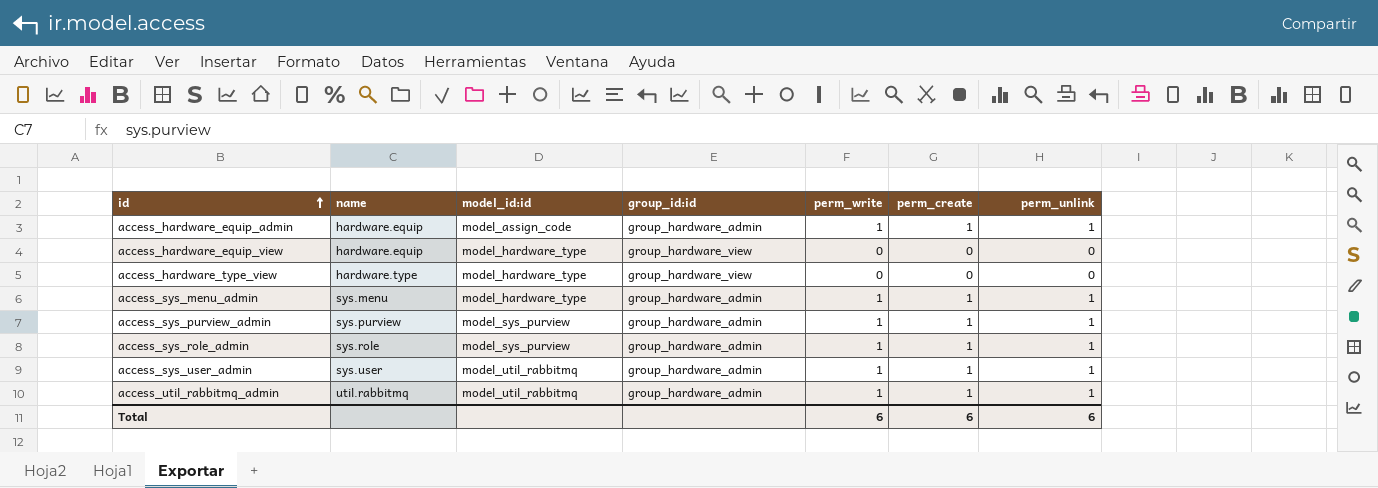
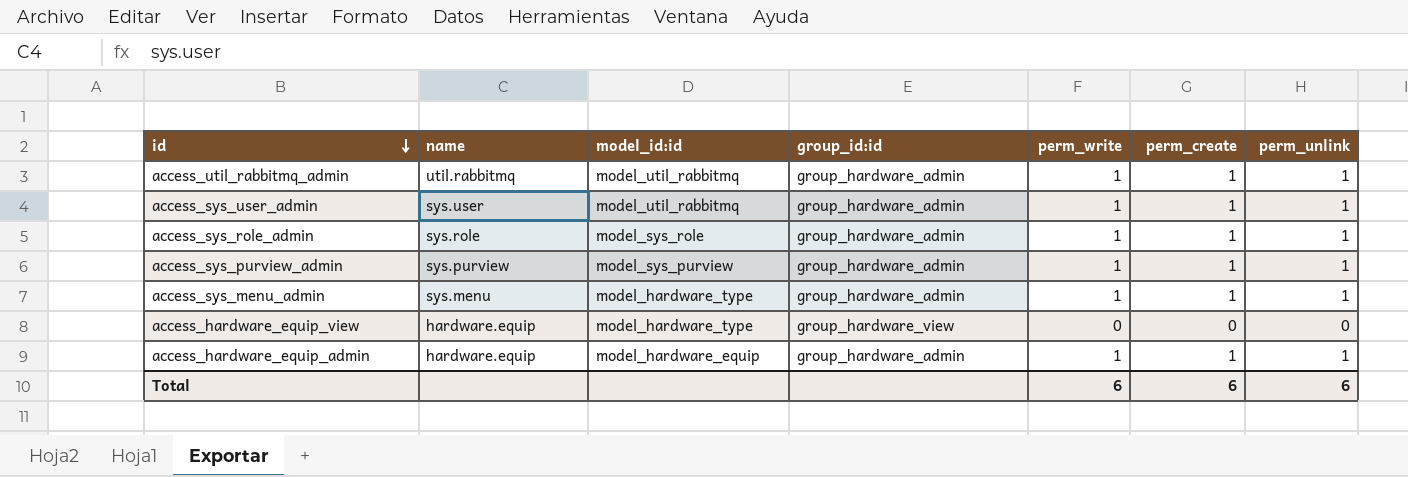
row order: id ascending -> id descending
row access_hardware_type_view: hardware.type | model_hardware_type | group_hardware_view | 0 | 0 | 0 -> none
access_sys_role_admin | model_id:id: model_sys_purview -> model_sys_role
access_hardware_equip_admin | model_id:id: model_assign_code -> model_hardware_equip

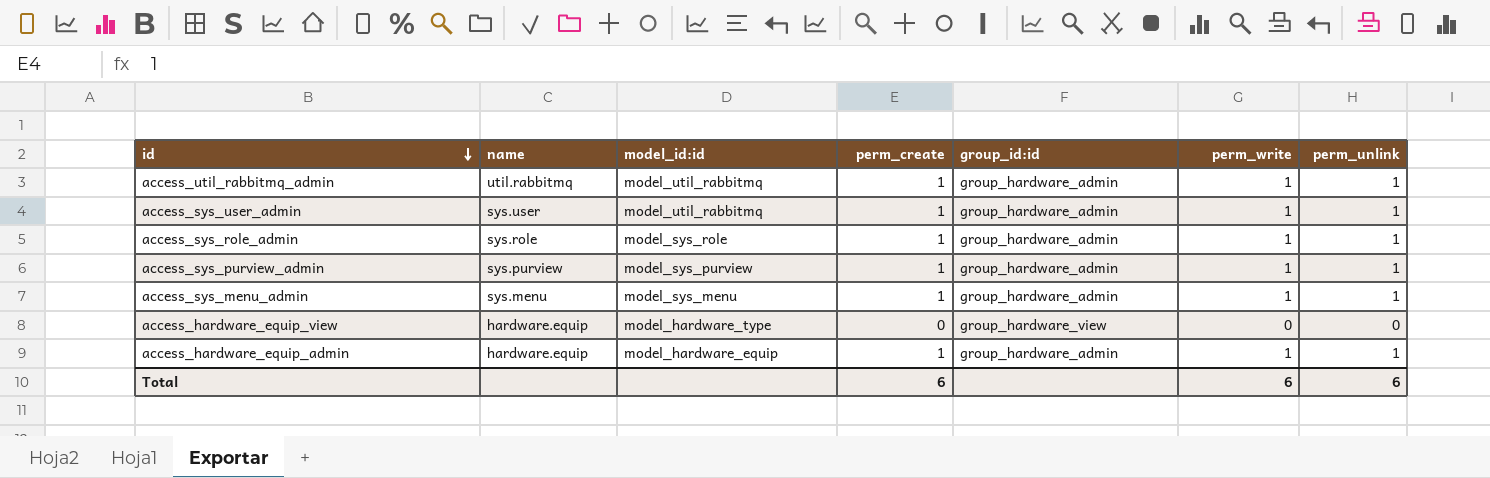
column perm_create | position: 6 -> 4
access_sys_menu_admin | model_id:id: model_hardware_type -> model_sys_menu

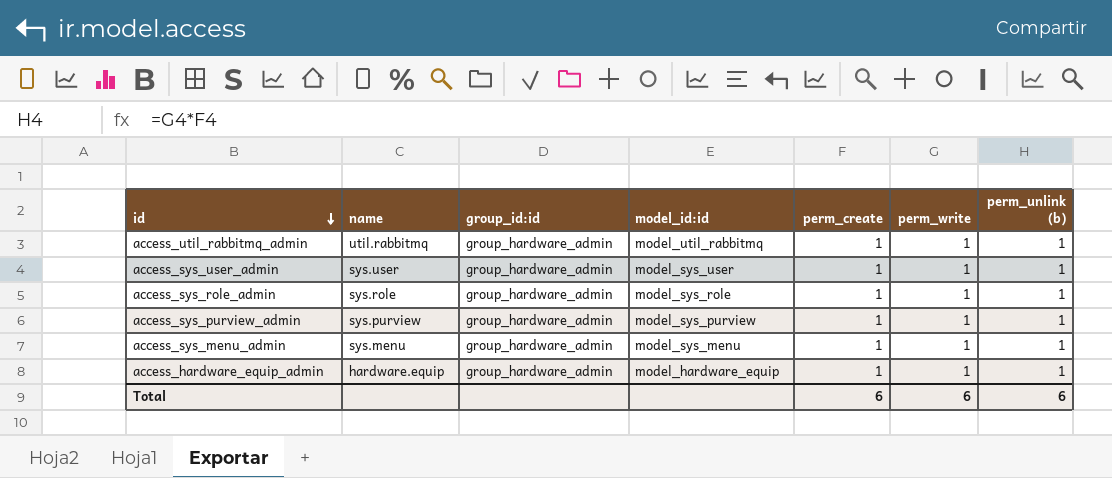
column group_id:id | position: 5 -> 3
column name: perm_unlink -> perm_unlink (b)
row access_hardware_equip_view: hardware.equip | model_hardware_type | 0 | group_hardware_view | 0 | 0 -> none
access_sys_user_admin | model_id:id: model_util_rabbitmq -> model_sys_user

